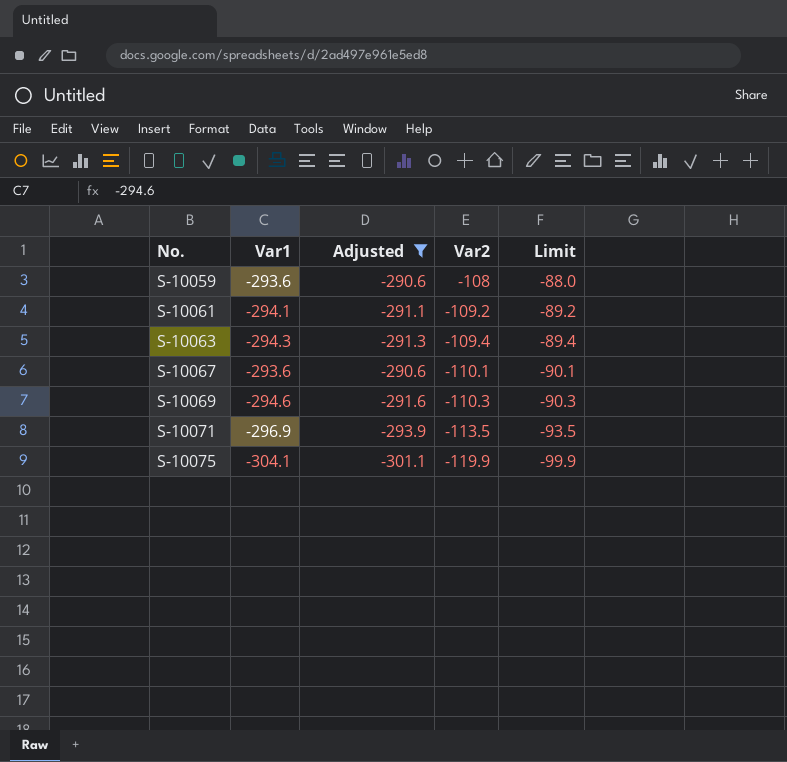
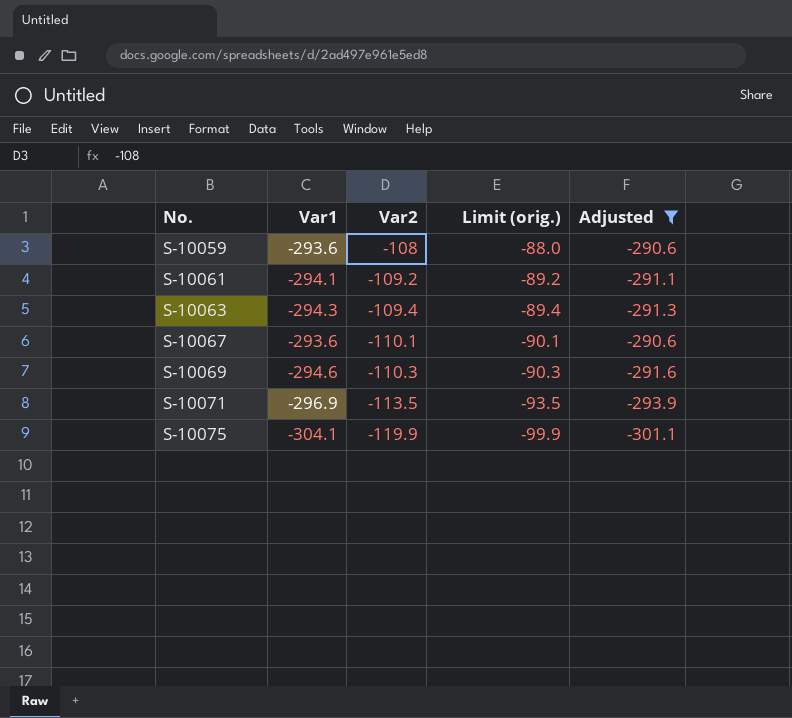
column name: Limit -> Limit (orig.)
column Adjusted | position: 3 -> 5

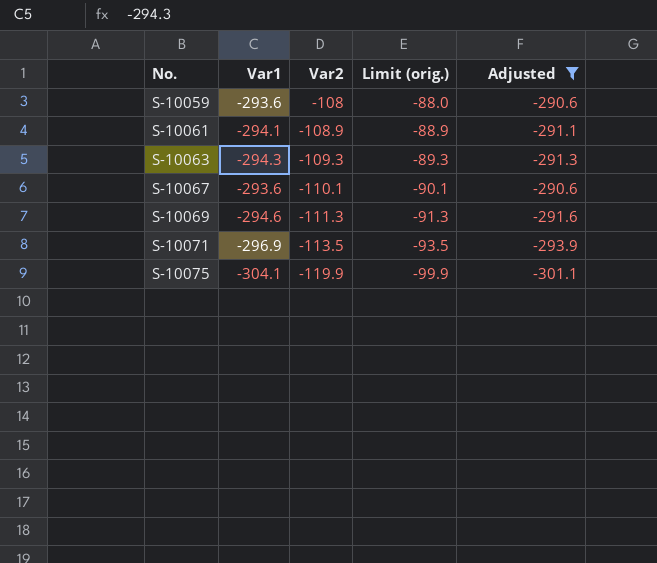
S-10061 | Var2: -109.2 -> -108.9
S-10061 | Limit (orig.): -89.2 -> -88.9
S-10063 | Var2: -109.4 -> -109.3
S-10063 | Limit (orig.): -89.4 -> -89.3
S-10069 | Var2: -110.3 -> -111.3
S-10069 | Limit (orig.): -90.3 -> -91.3

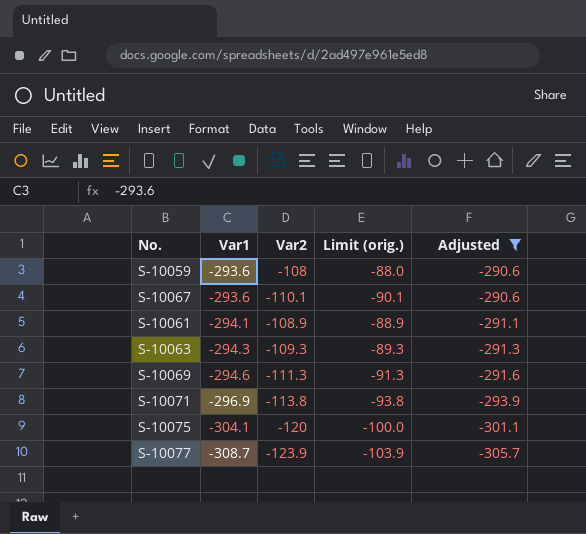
row order: No. ascending -> Var1 descending
S-10071 | Var2: -113.5 -> -113.8
S-10071 | Limit (orig.): -93.5 -> -93.8
S-10075 | Var2: -119.9 -> -120
S-10075 | Limit (orig.): -99.9 -> -100.0
row S-10077: none -> -308.7 | -123.9 | -103.9 | -305.7

